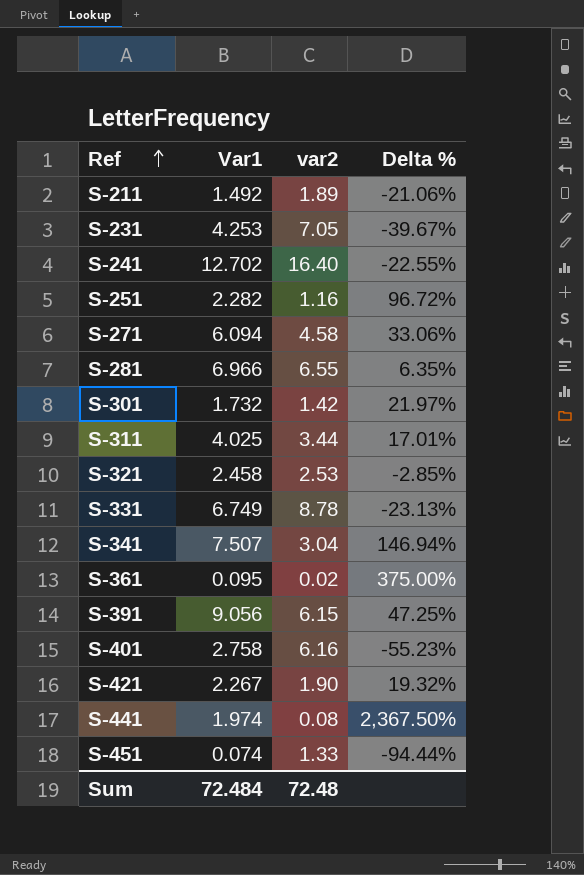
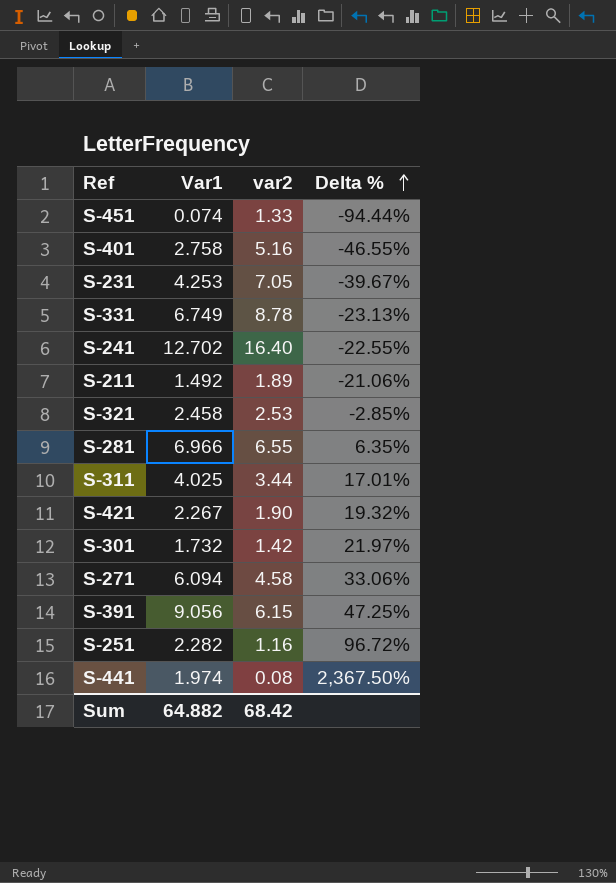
row order: Ref ascending -> Delta % ascending
row S-341: 7.507 | 3.04 | 146.94% -> none
row S-361: 0.095 | 0.02 | 375.00% -> none
S-401 | var2: 6.16 -> 5.16
S-401 | Delta %: -55.23% -> -46.55%
Sum | Var1: 72.484 -> 64.882
Sum | var2: 72.48 -> 68.42

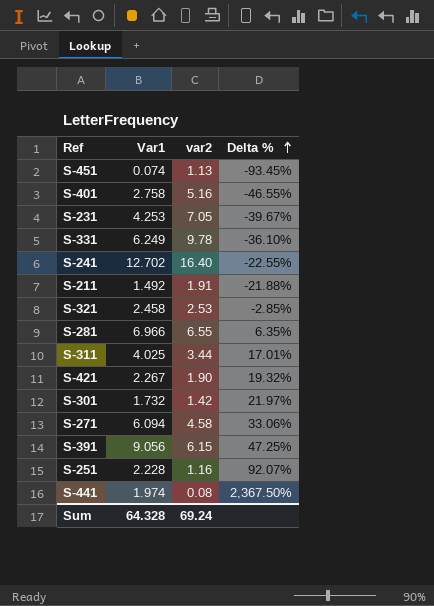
S-451 | var2: 1.33 -> 1.13
S-451 | Delta %: -94.44% -> -93.45%
S-331 | Var1: 6.749 -> 6.249
S-331 | var2: 8.78 -> 9.78
S-331 | Delta %: -23.13% -> -36.10%
S-211 | var2: 1.89 -> 1.91
S-211 | Delta %: -21.06% -> -21.88%
S-251 | Var1: 2.282 -> 2.228
S-251 | Delta %: 96.72% -> 92.07%
Sum | Var1: 64.882 -> 64.328
Sum | var2: 68.42 -> 69.24

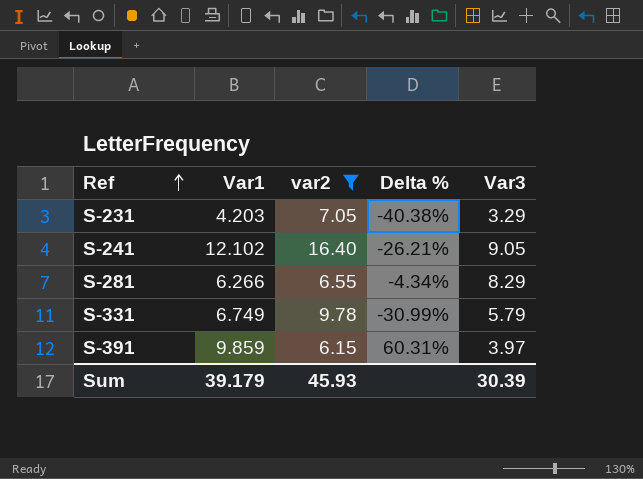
filter: none -> var2 >= 6.15
row order: Delta % ascending -> Ref ascending
column Var3 | position: none -> 5
S-231 | Var1: 4.253 -> 4.203
S-231 | Delta %: -39.67% -> -40.38%
S-241 | Var1: 12.702 -> 12.102
S-241 | Delta %: -22.55% -> -26.21%
S-281 | Var1: 6.966 -> 6.266
S-281 | Delta %: 6.35% -> -4.34%
S-331 | Var1: 6.249 -> 6.749
S-331 | Delta %: -36.10% -> -30.99%
S-391 | Var1: 9.056 -> 9.859
S-391 | Delta %: 47.25% -> 60.31%
Sum | Var1: 64.328 -> 39.179
Sum | var2: 69.24 -> 45.93

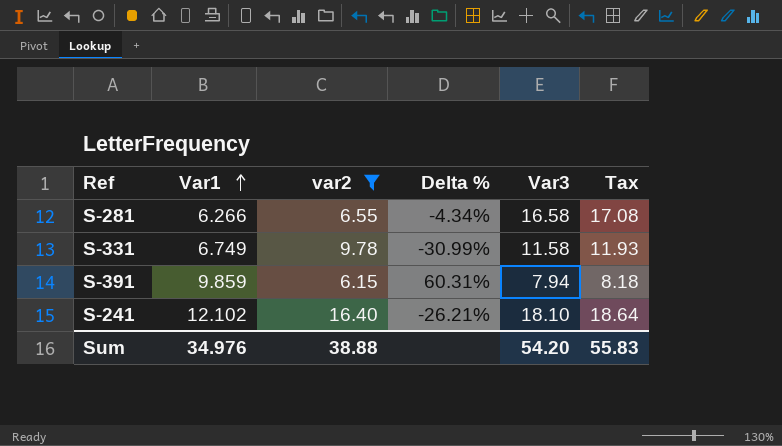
row order: Ref ascending -> Var1 ascending
column Tax | formula: none -> [Var3] * 1.03
row S-231: 4.203 | 7.05 | -40.38% | 3.29 -> none
S-281 | Var3: 8.29 -> 16.58
S-331 | Var3: 5.79 -> 11.58
S-391 | Var3: 3.97 -> 7.94
S-241 | Var3: 9.05 -> 18.10
Sum | Var1: 39.179 -> 34.976
Sum | var2: 45.93 -> 38.88
Sum | Var3: 30.39 -> 54.20

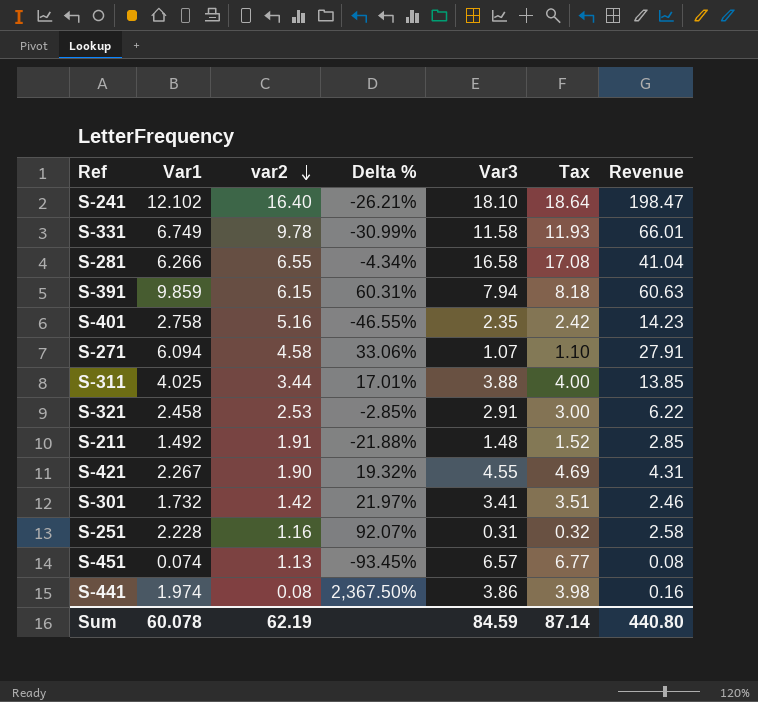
filter: var2 >= 6.15 -> none
row order: Var1 ascending -> var2 descending
column Revenue | formula: none -> [Var1] * [var2]
Sum | Var1: 34.976 -> 60.078
Sum | var2: 38.88 -> 62.19
Sum | Var3: 54.20 -> 84.59
Sum | Tax: 55.83 -> 87.14

